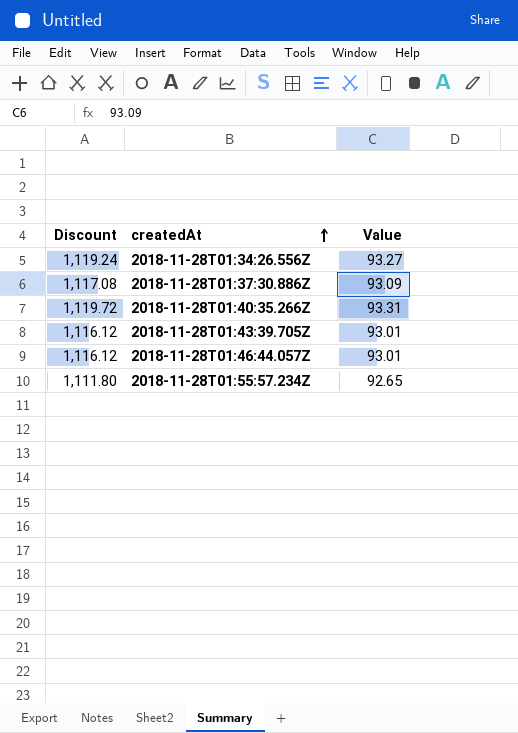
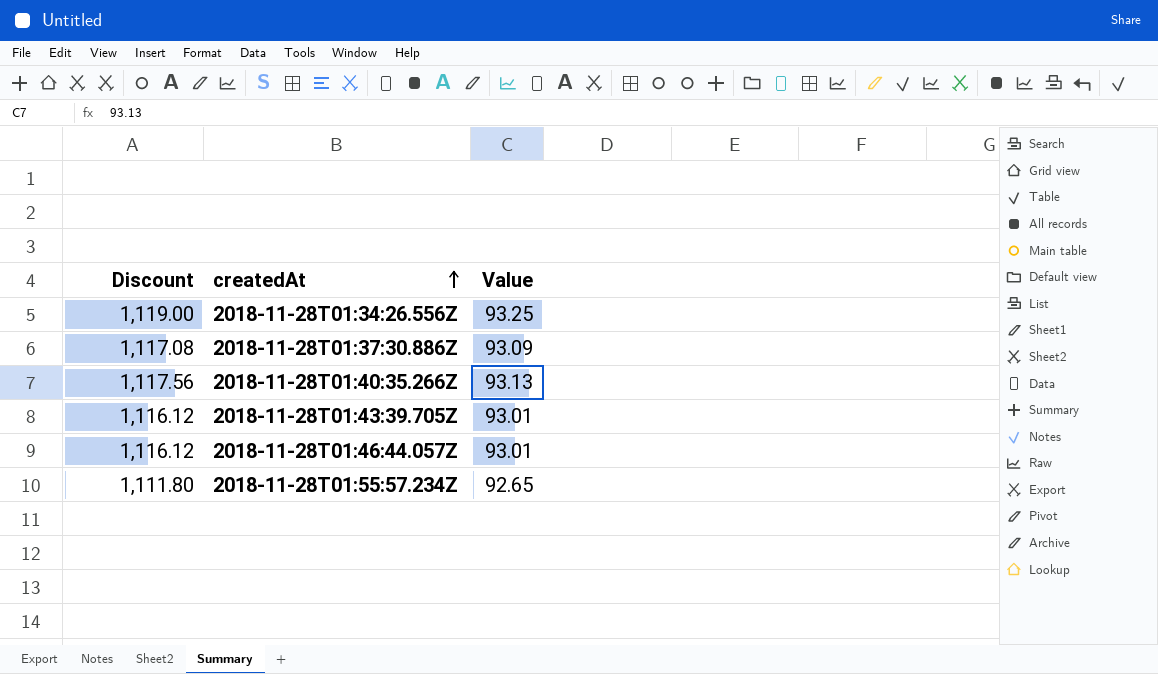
2018-11-28T01:34:26.556Z | Discount: 1,119.24 -> 1,119.00
2018-11-28T01:34:26.556Z | Value: 93.27 -> 93.25
2018-11-28T01:40:35.266Z | Discount: 1,119.72 -> 1,117.56
2018-11-28T01:40:35.266Z | Value: 93.31 -> 93.13

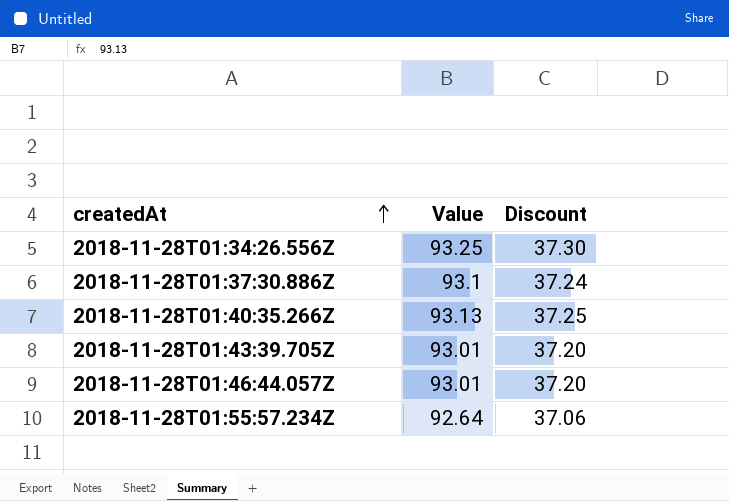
column Discount | formula: [Value] * 12 -> [Value] * 0.4
column Discount | position: 1 -> 3
2018-11-28T01:37:30.886Z | Value: 93.09 -> 93.1
2018-11-28T01:55:57.234Z | Value: 92.65 -> 92.64

